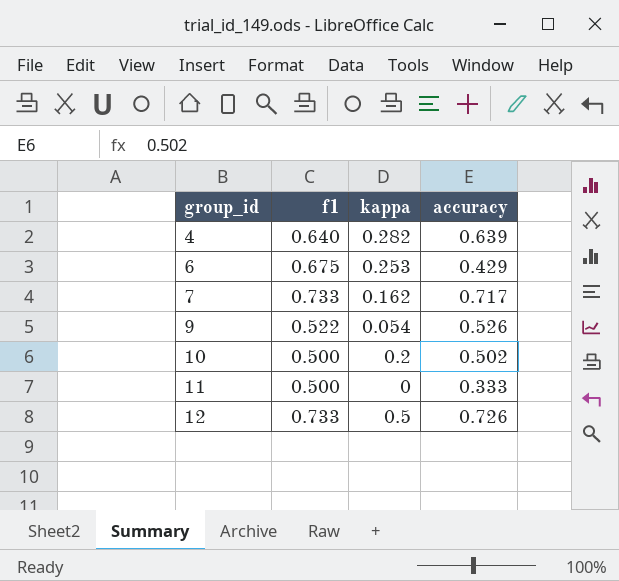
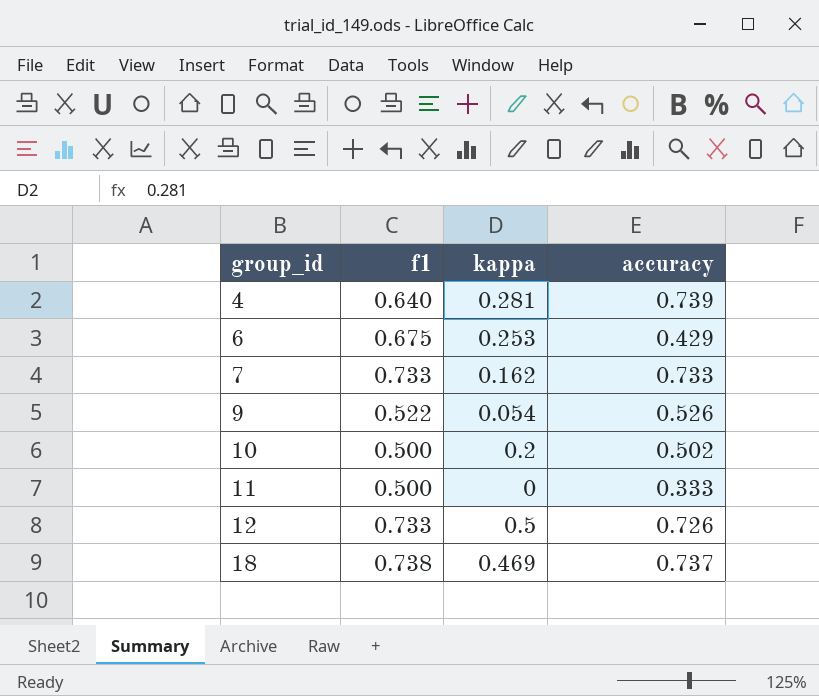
4 | kappa: 0.282 -> 0.281
4 | accuracy: 0.639 -> 0.739
7 | accuracy: 0.717 -> 0.733
row 18: none -> 0.738 | 0.469 | 0.737

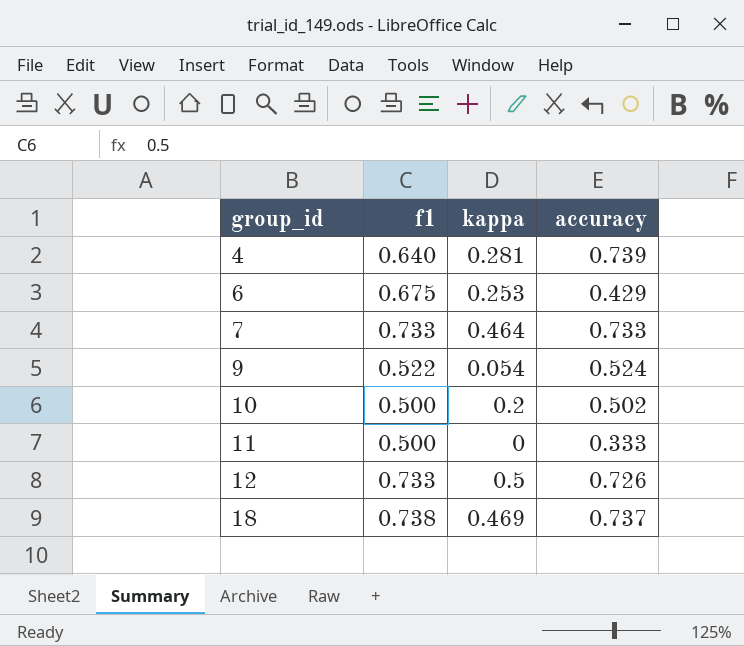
7 | kappa: 0.162 -> 0.464
9 | accuracy: 0.526 -> 0.524

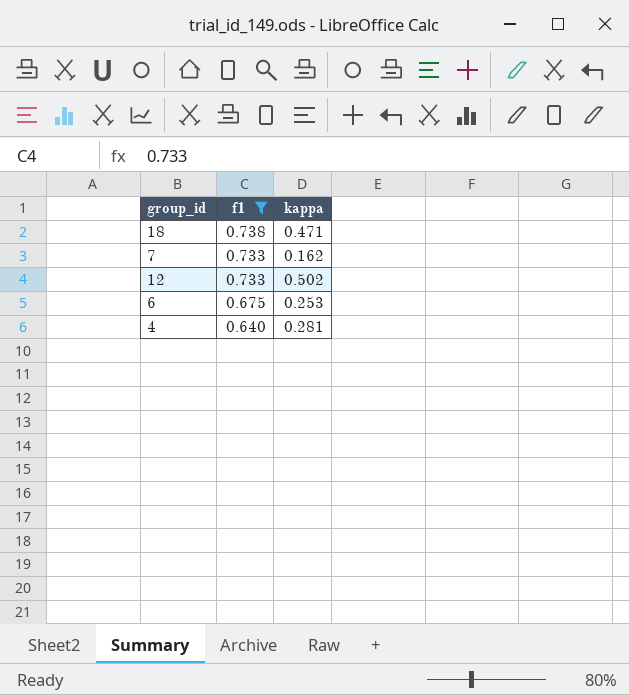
filter: none -> f1 >= 0.640
row order: group_id ascending -> f1 descending
column accuracy | position: 4 -> none
18 | kappa: 0.469 -> 0.471
7 | kappa: 0.464 -> 0.162
12 | kappa: 0.5 -> 0.502

